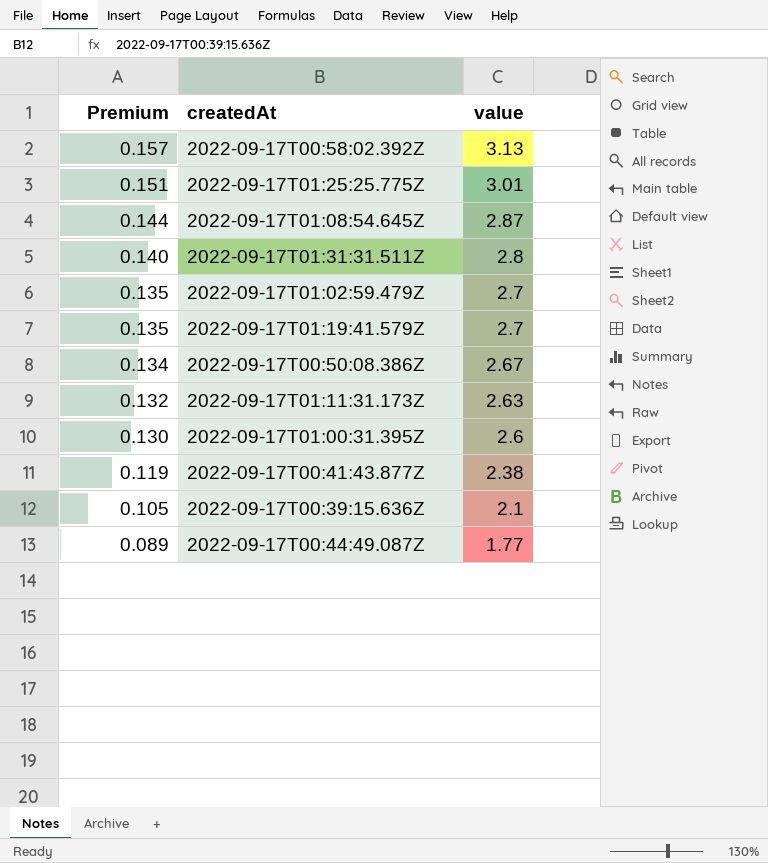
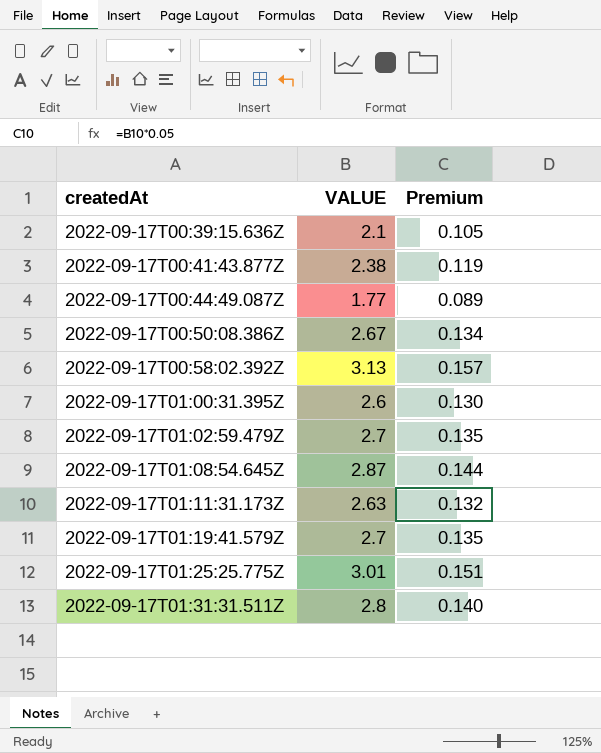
row order: Premium descending -> createdAt ascending
column name: value -> VALUE
column Premium | position: 1 -> 3

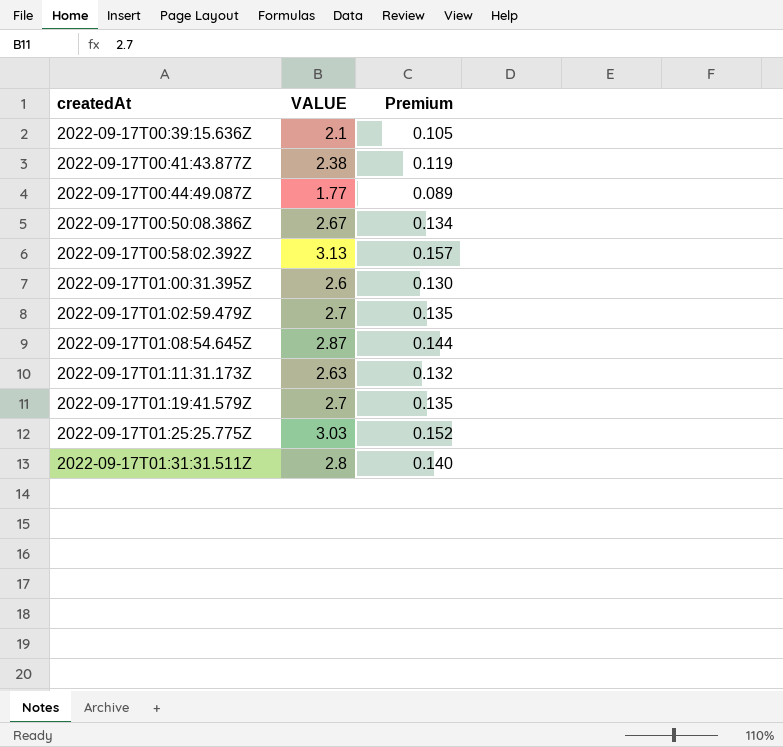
2022-09-17T01:25:25.775Z | VALUE: 3.01 -> 3.03
2022-09-17T01:25:25.775Z | Premium: 0.151 -> 0.152

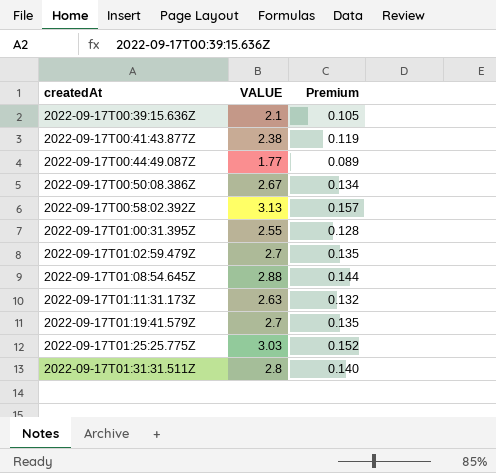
2022-09-17T01:00:31.395Z | VALUE: 2.6 -> 2.55
2022-09-17T01:00:31.395Z | Premium: 0.130 -> 0.128
2022-09-17T01:08:54.645Z | VALUE: 2.87 -> 2.88

